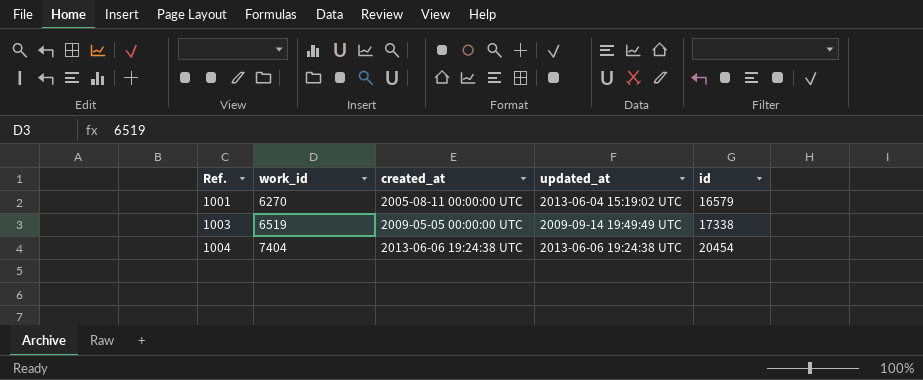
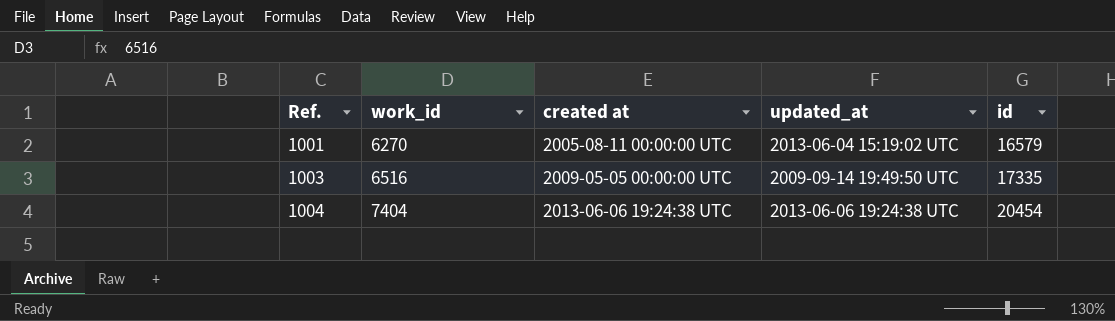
column name: created_at -> created at
1003 | work_id: 6519 -> 6516
1003 | updated_at: 2009-09-14 19:49:49 UTC -> 2009-09-14 19:49:50 UTC
1003 | id: 17338 -> 17335

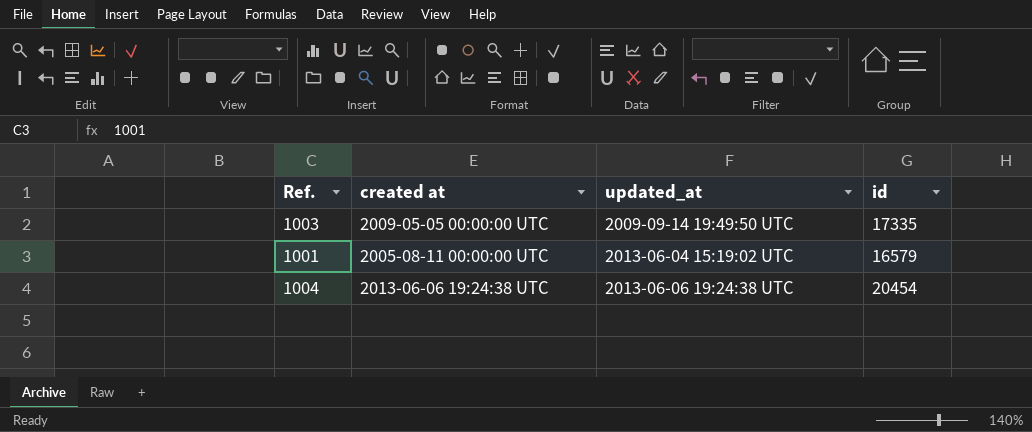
row order: Ref. ascending -> updated_at ascending
column work_id | position: 2 -> none

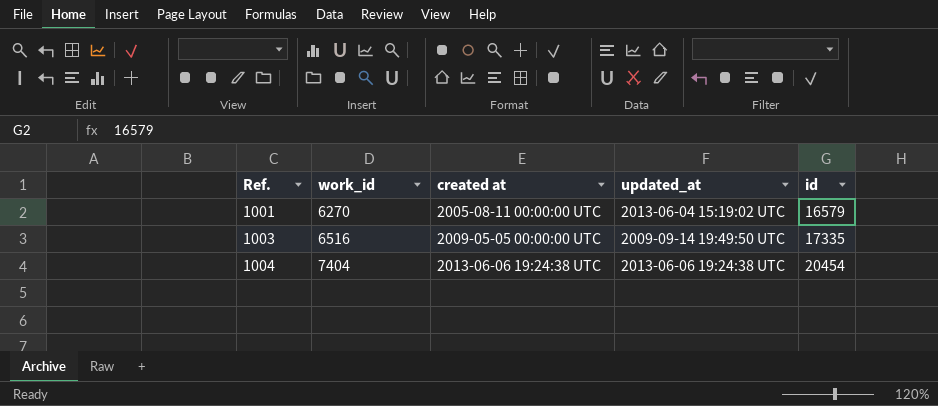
row order: updated_at ascending -> Ref. ascending
column work_id | position: none -> 2

